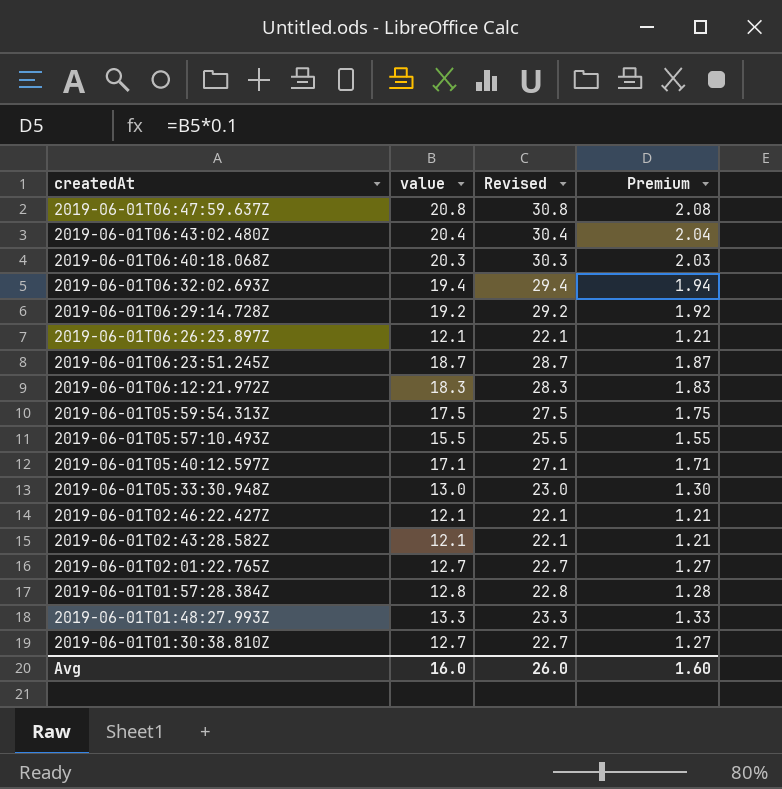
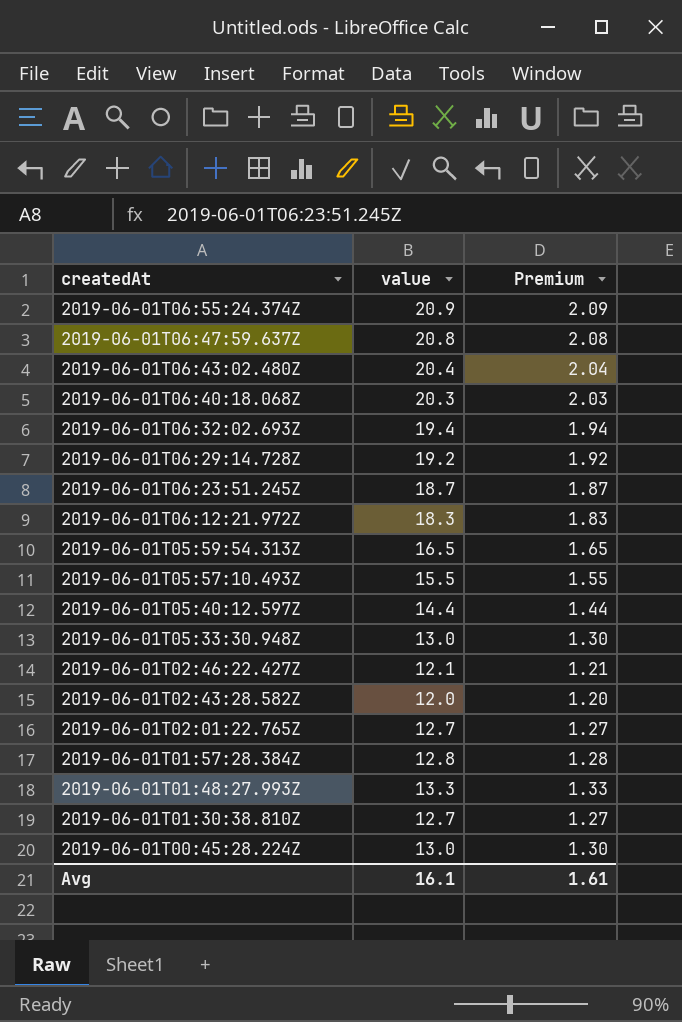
column Revised | formula: [value] + 10 -> none
row 2019-06-01T06:26:23.897Z: 12.1 | 22.1 | 1.21 -> none
row 2019-06-01T06:55:24.374Z: none -> 20.9 | 2.09
2019-06-01T05:59:54.313Z | value: 17.5 -> 16.5
2019-06-01T05:59:54.313Z | Premium: 1.75 -> 1.65
2019-06-01T05:40:12.597Z | value: 17.1 -> 14.4
2019-06-01T05:40:12.597Z | Premium: 1.71 -> 1.44
2019-06-01T02:43:28.582Z | value: 12.1 -> 12.0
2019-06-01T02:43:28.582Z | Premium: 1.21 -> 1.20
row 2019-06-01T00:45:28.224Z: none -> 13.0 | 1.30
Avg | value: 16.0 -> 16.1
Avg | Premium: 1.60 -> 1.61

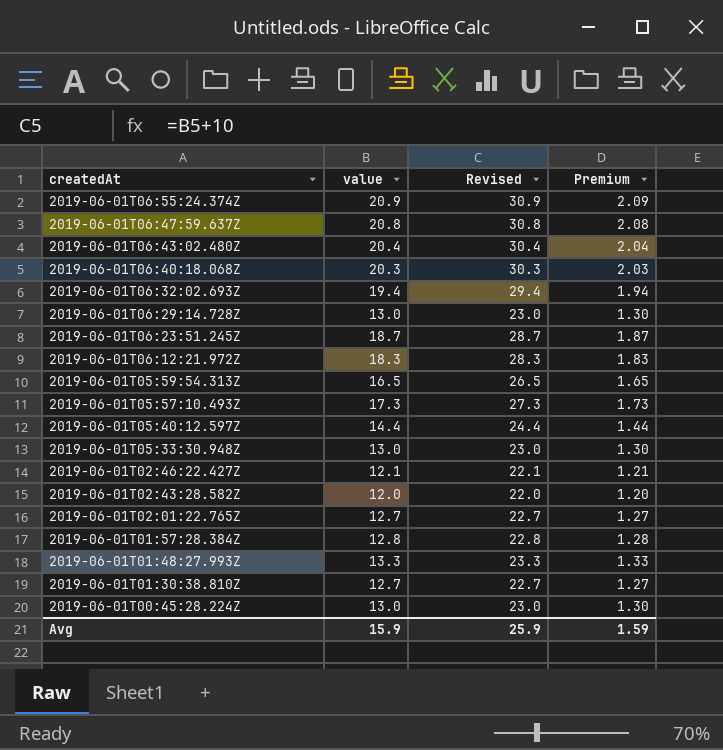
column Revised | formula: none -> [value] + 10
2019-06-01T06:29:14.728Z | value: 19.2 -> 13.0
2019-06-01T06:29:14.728Z | Premium: 1.92 -> 1.30
2019-06-01T05:57:10.493Z | value: 15.5 -> 17.3
2019-06-01T05:57:10.493Z | Premium: 1.55 -> 1.73
Avg | value: 16.1 -> 15.9
Avg | Premium: 1.61 -> 1.59

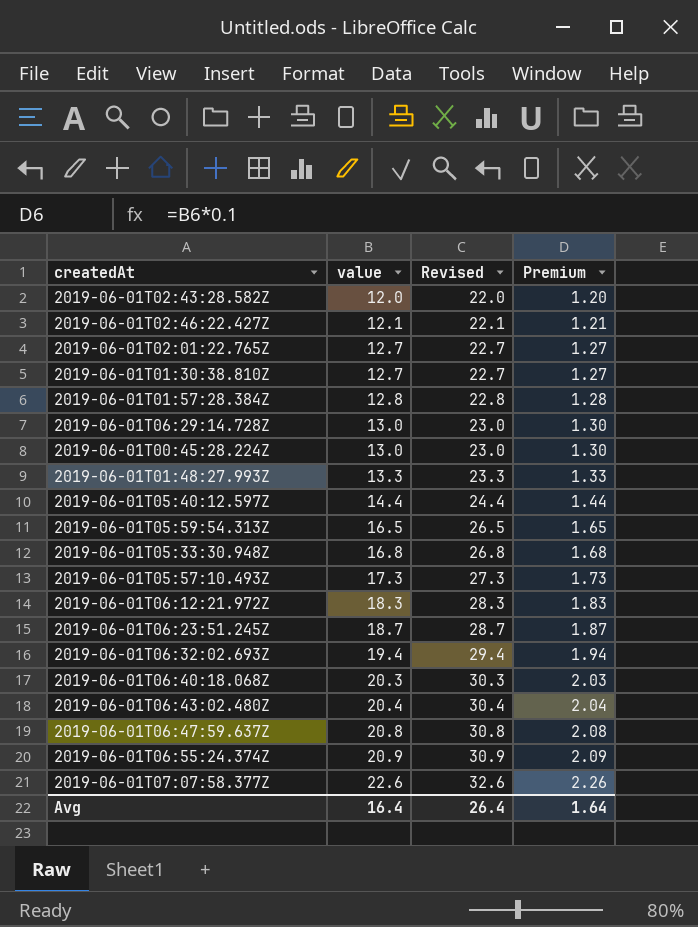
row order: createdAt descending -> value ascending
2019-06-01T05:33:30.948Z | value: 13.0 -> 16.8
2019-06-01T05:33:30.948Z | Revised: 23.0 -> 26.8
2019-06-01T05:33:30.948Z | Premium: 1.30 -> 1.68
row 2019-06-01T07:07:58.377Z: none -> 22.6 | 32.6 | 2.26
Avg | value: 15.9 -> 16.4
Avg | Revised: 25.9 -> 26.4
Avg | Premium: 1.59 -> 1.64

